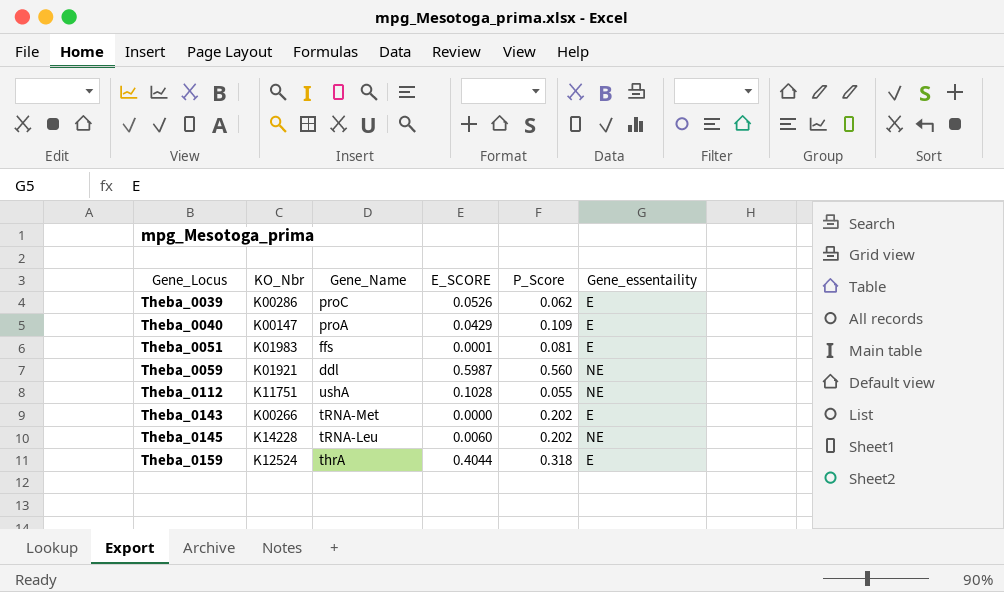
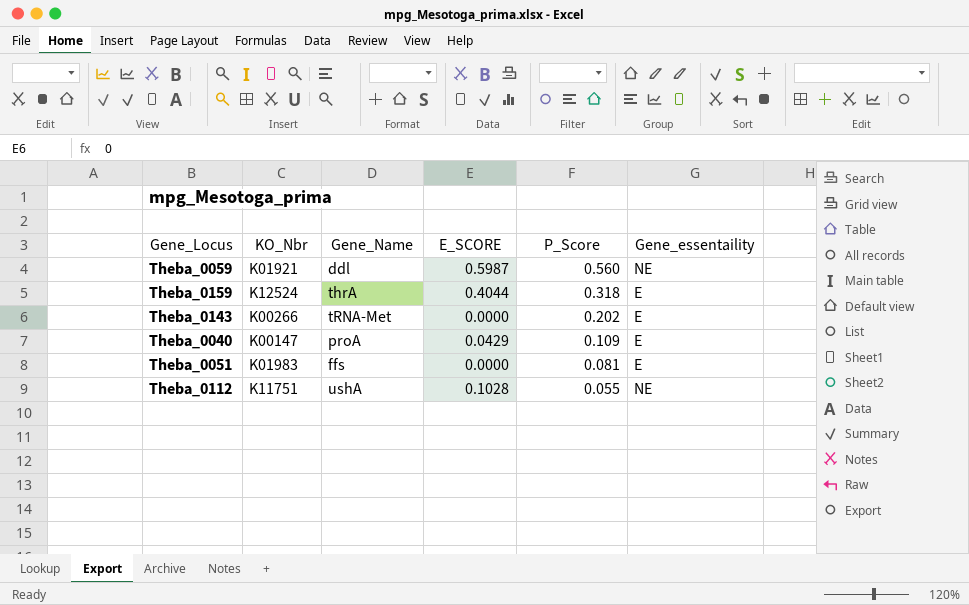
row order: Gene_Locus ascending -> P_Score descending
row Theba_0039: K00286 | proC | 0.0526 | 0.062 | E -> none
row Theba_0145: K14228 | tRNA-Leu | 0.0060 | 0.202 | NE -> none
Theba_0051 | E_SCORE: 0.0001 -> 0.0000

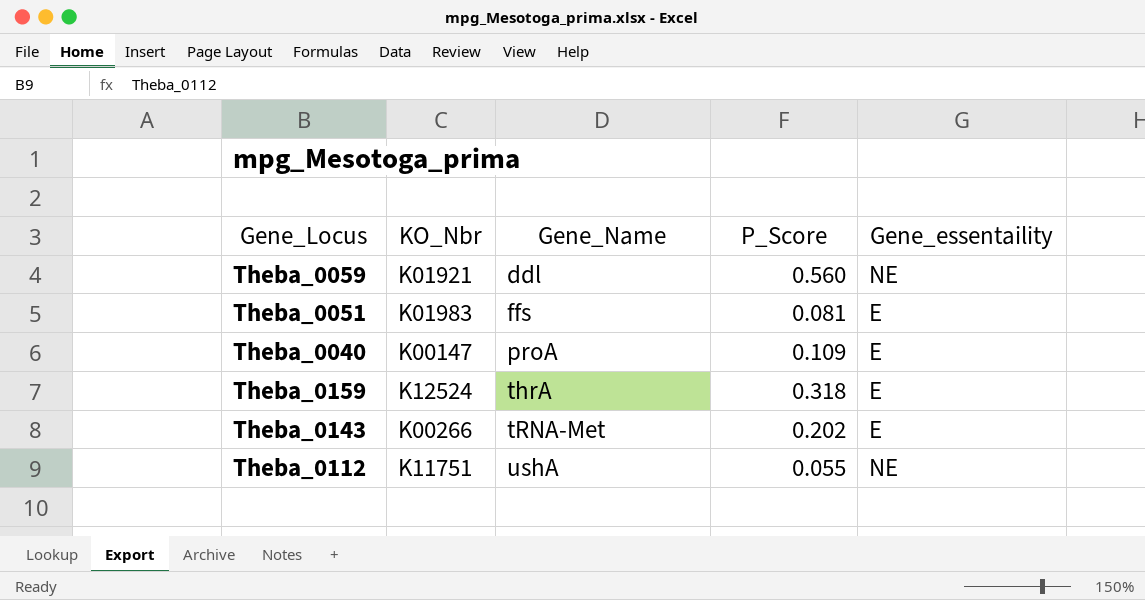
row order: P_Score descending -> Gene_Name ascending
column E_SCORE | position: 4 -> none

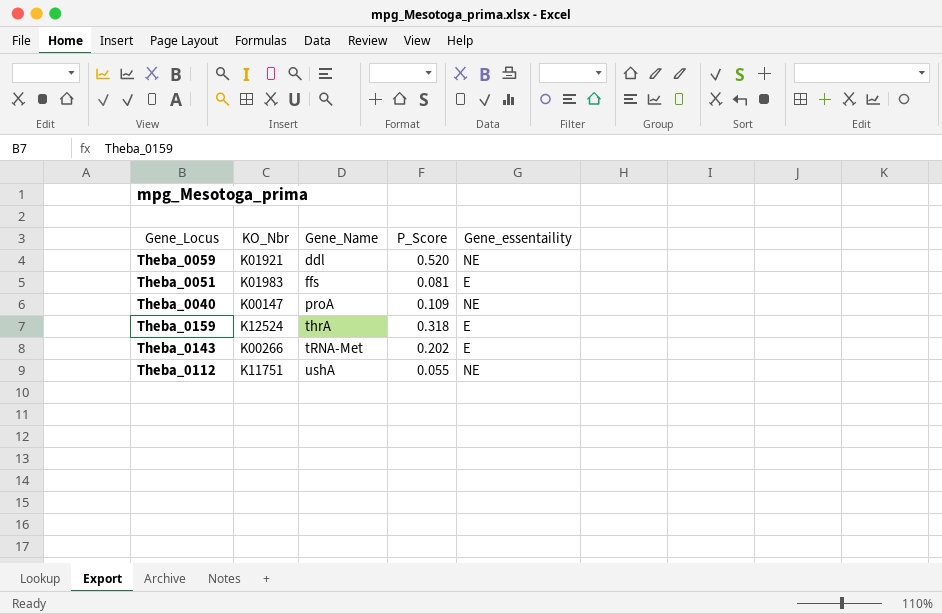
Theba_0059 | P_Score: 0.560 -> 0.520
Theba_0040 | Gene_essentaility: E -> NE

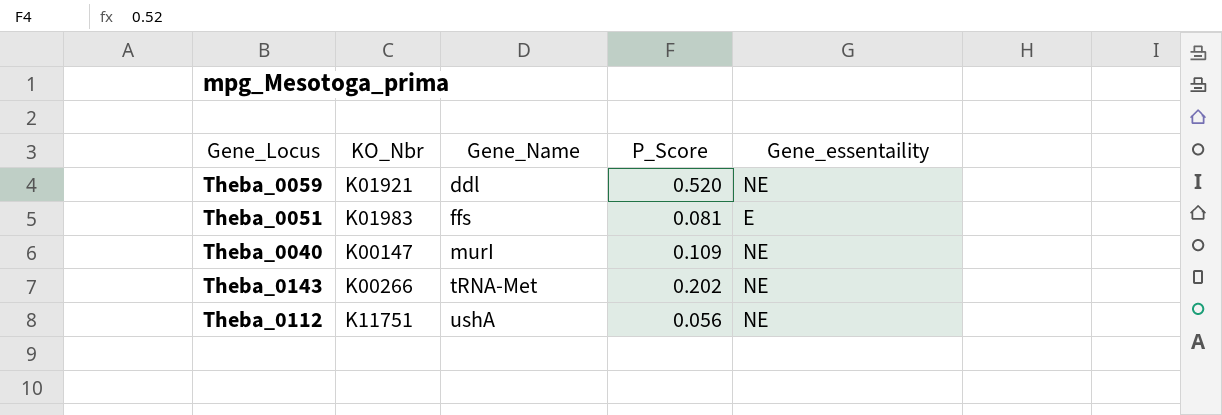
row Theba_0159: K12524 | thrA | 0.318 | E -> none
Theba_0040 | Gene_Name: proA -> murI
Theba_0143 | Gene_essentaility: E -> NE
Theba_0112 | P_Score: 0.055 -> 0.056

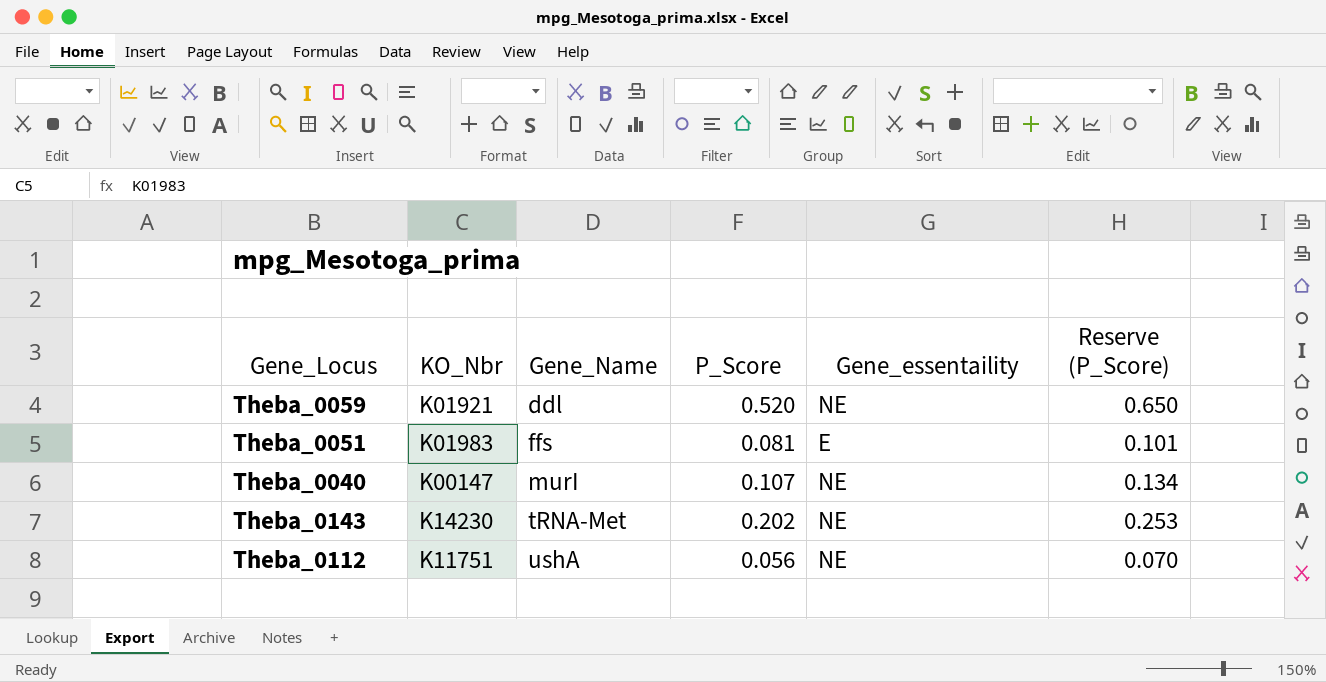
column Reserve (P_Score) | formula: none -> [P_Score] * 1.25
Theba_0040 | P_Score: 0.109 -> 0.107
Theba_0143 | KO_Nbr: K00266 -> K14230

